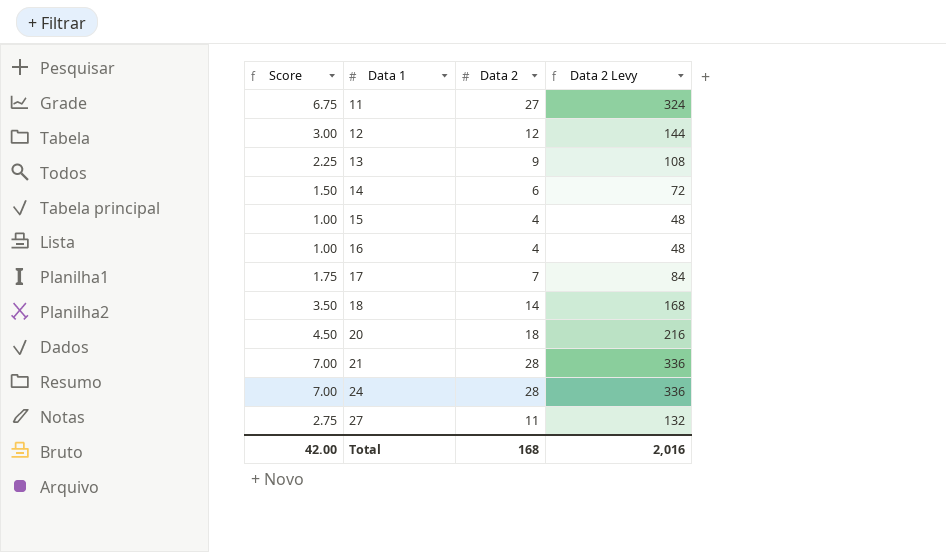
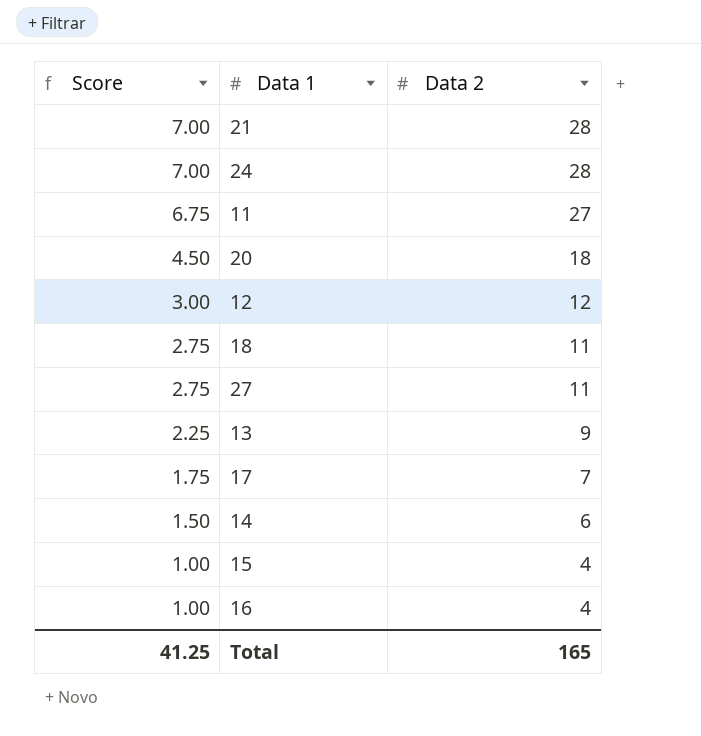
row order: Data 1 ascending -> Score descending
column Data 2 Levy | formula: [Data 2] * 12 -> none
18 | Score: 3.50 -> 2.75
18 | Data 2: 14 -> 11
Total | Score: 42.00 -> 41.25
Total | Data 2: 168 -> 165

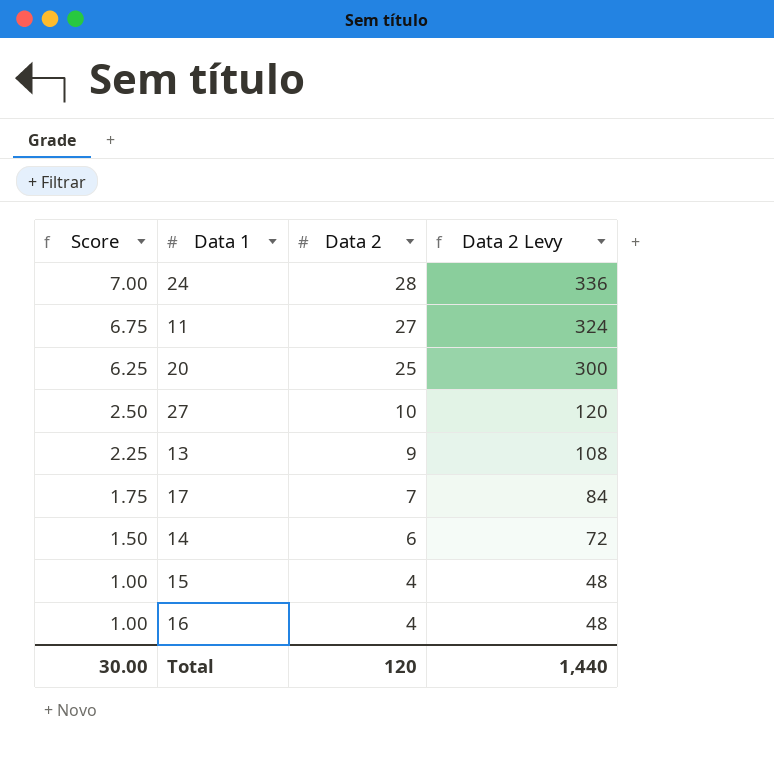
column Data 2 Levy | formula: none -> [Data 2] * 12
row 21: 7.00 | 28 -> none
row 12: 3.00 | 12 -> none
row 18: 2.75 | 11 -> none
20 | Score: 4.50 -> 6.25
20 | Data 2: 18 -> 25
27 | Score: 2.75 -> 2.50
27 | Data 2: 11 -> 10
Total | Score: 41.25 -> 30.00
Total | Data 2: 165 -> 120

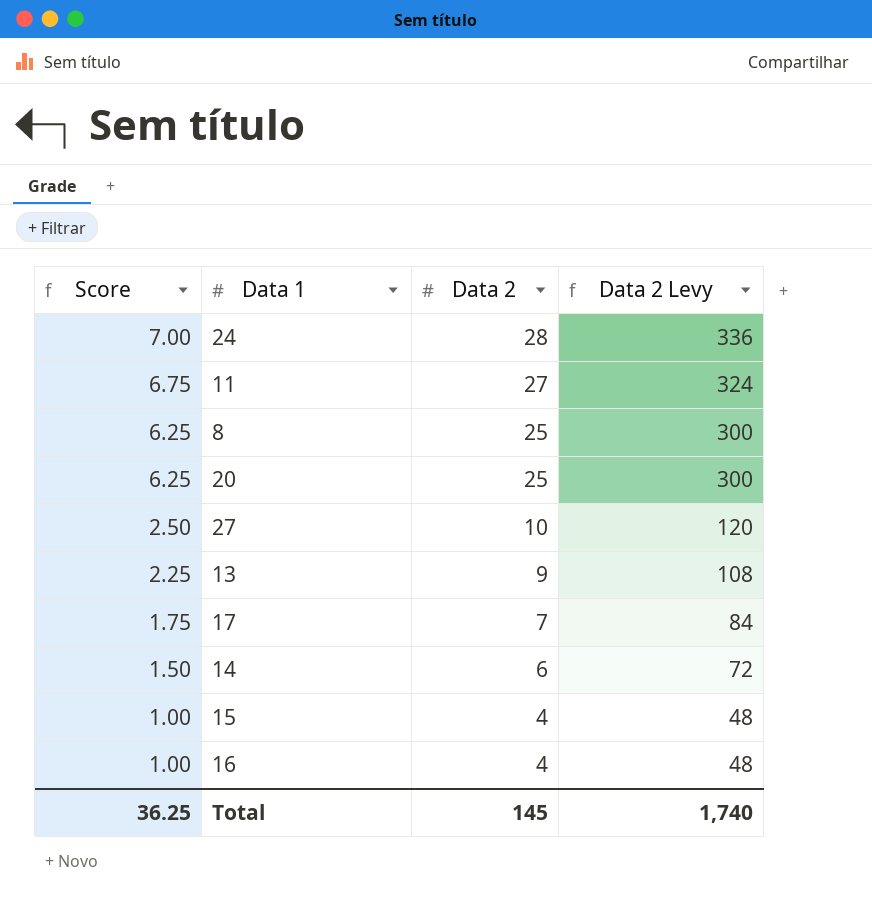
row 8: none -> 6.25 | 25 | 300
Total | Score: 30.00 -> 36.25
Total | Data 2: 120 -> 145
Total | Data 2 Levy: 1,440 -> 1,740

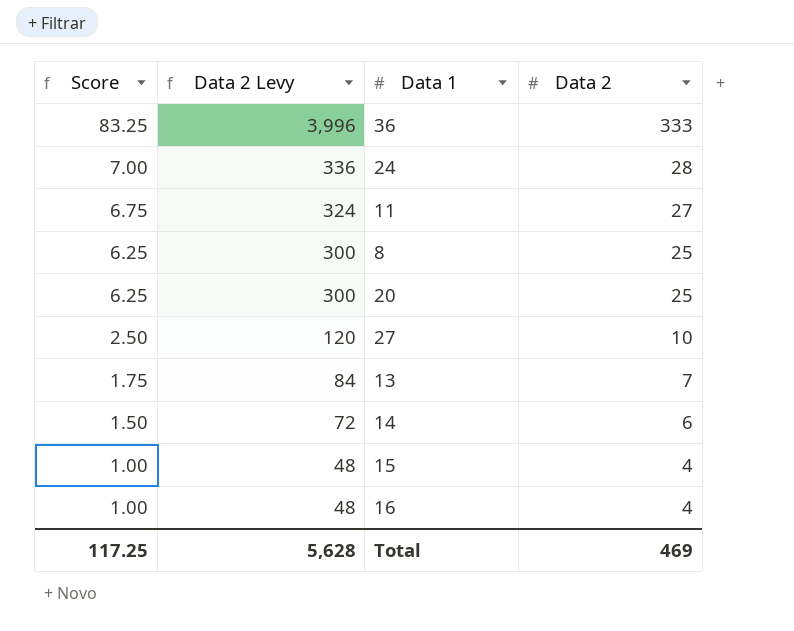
column Data 2 Levy | position: 4 -> 2
row 17: 1.75 | 7 | 84 -> none
row 36: none -> 83.25 | 3,996 | 333
13 | Score: 2.25 -> 1.75
13 | Data 2 Levy: 108 -> 84
13 | Data 2: 9 -> 7
Total | Score: 36.25 -> 117.25
Total | Data 2 Levy: 1,740 -> 5,628
Total | Data 2: 145 -> 469

